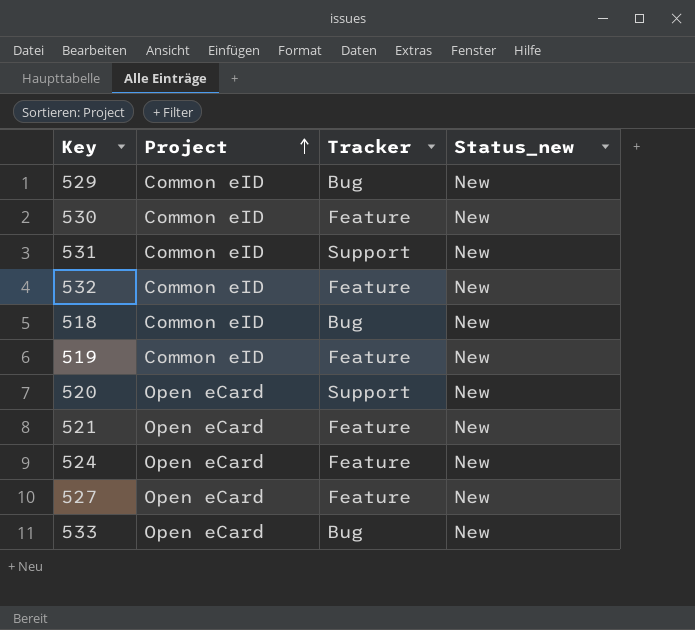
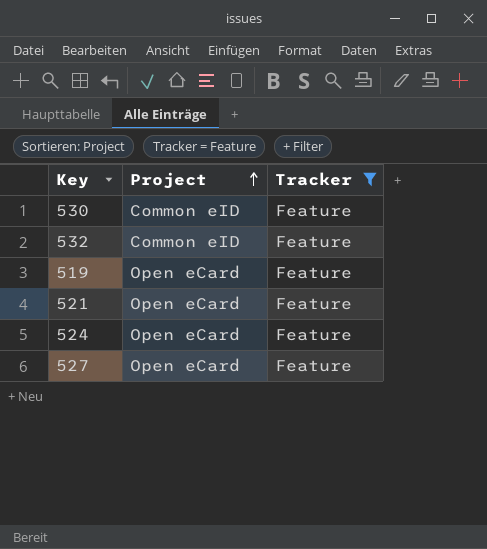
filter: none -> Tracker = Feature
column Status_new | position: 4 -> none
519 | Project: Common eID -> Open eCard

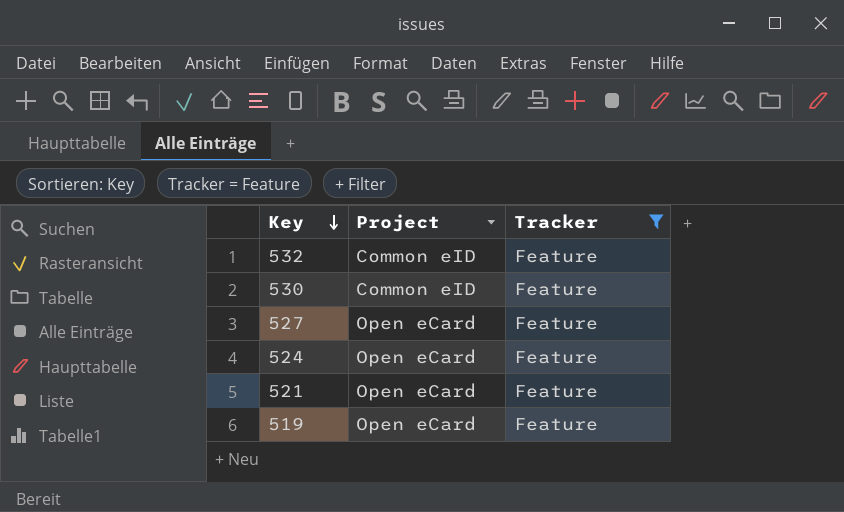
row order: Project ascending -> Key descending

